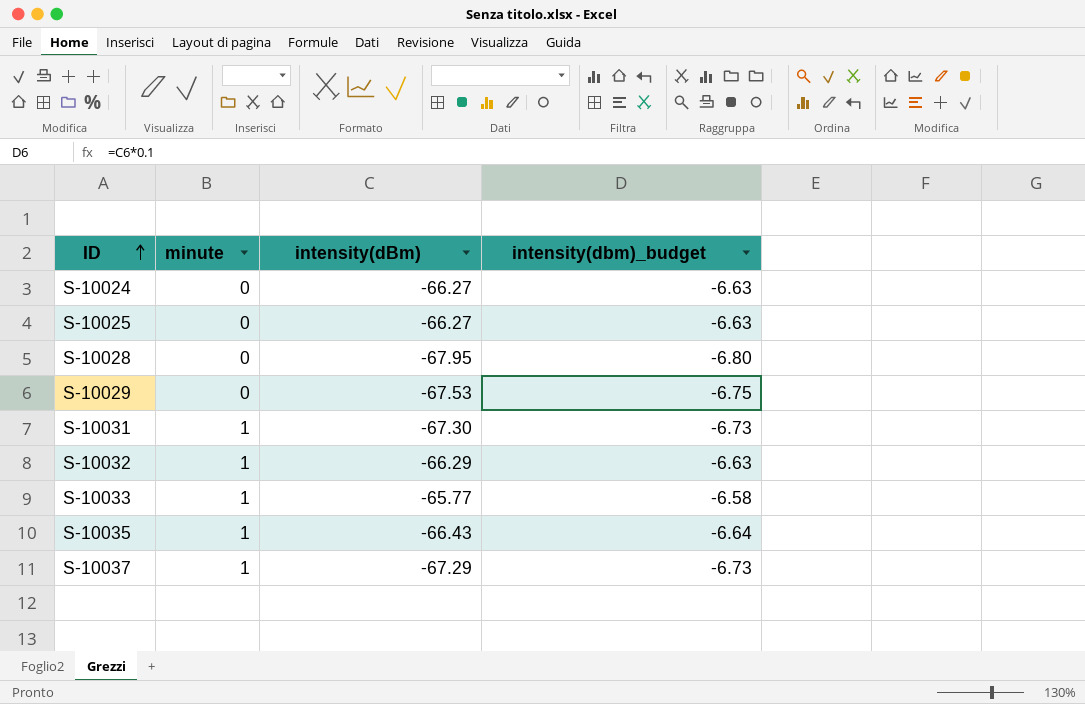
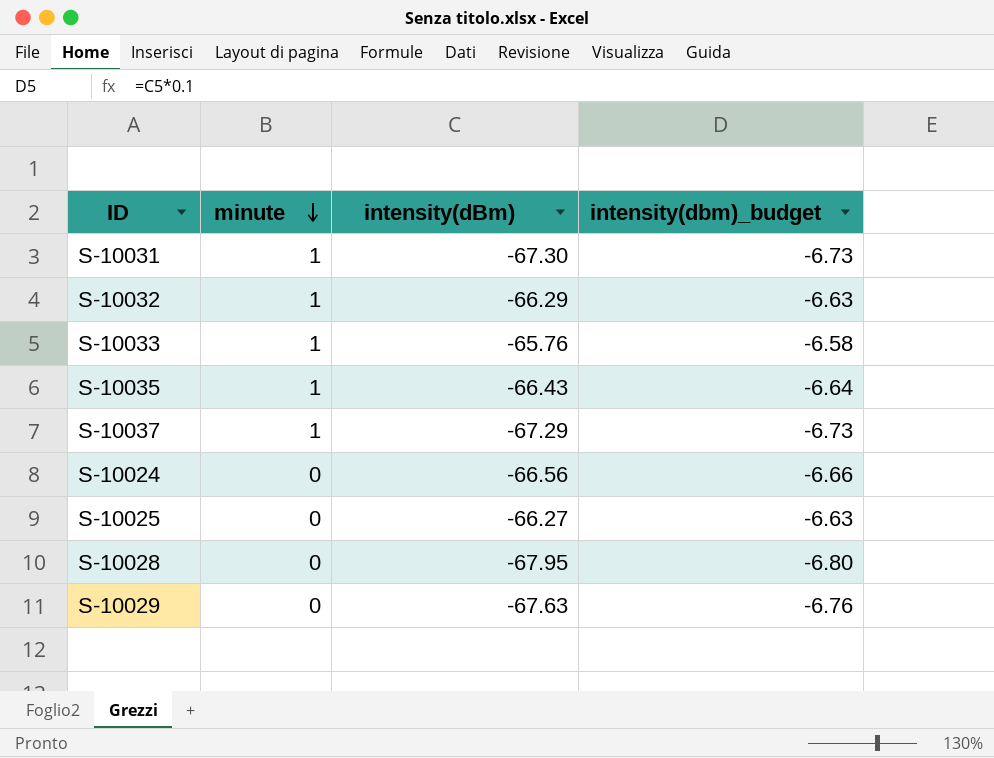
row order: ID ascending -> minute descending
S-10033 | intensity(dBm): -65.77 -> -65.76
S-10024 | intensity(dBm): -66.27 -> -66.56
S-10024 | intensity(dbm)_budget: -6.63 -> -6.66
S-10029 | intensity(dBm): -67.53 -> -67.63
S-10029 | intensity(dbm)_budget: -6.75 -> -6.76

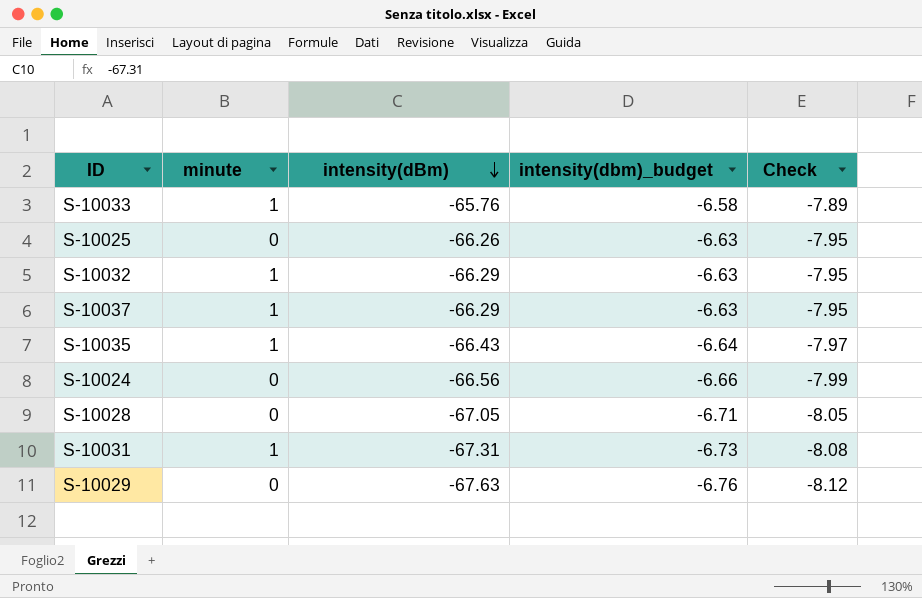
row order: minute descending -> intensity(dBm) descending
column Check | formula: none -> [intensity(dBm)] * 0.12
S-10025 | intensity(dBm): -66.27 -> -66.26
S-10037 | intensity(dBm): -67.29 -> -66.29
S-10037 | intensity(dbm)_budget: -6.73 -> -6.63
S-10028 | intensity(dBm): -67.95 -> -67.05
S-10028 | intensity(dbm)_budget: -6.80 -> -6.71
S-10031 | intensity(dBm): -67.30 -> -67.31

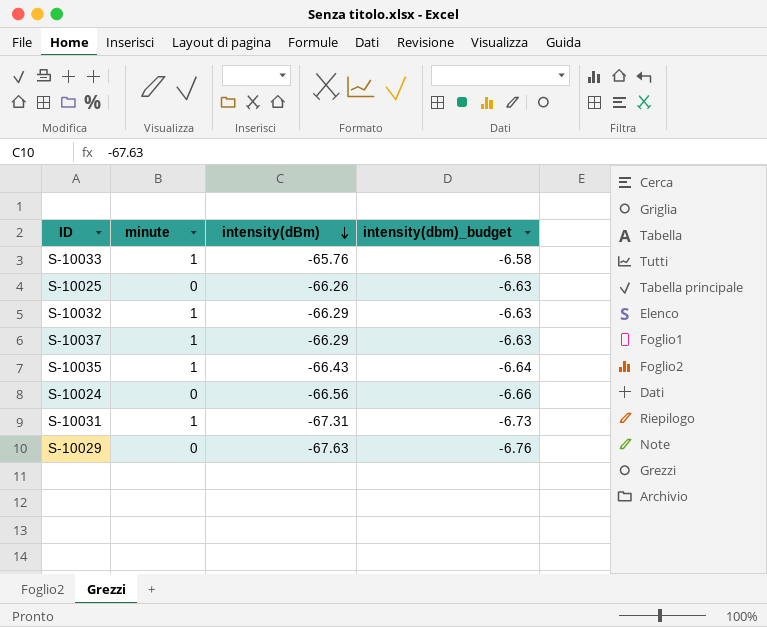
column Check | formula: [intensity(dBm)] * 0.12 -> none
row S-10028: 0 | -67.05 | -6.71 | -8.05 -> none

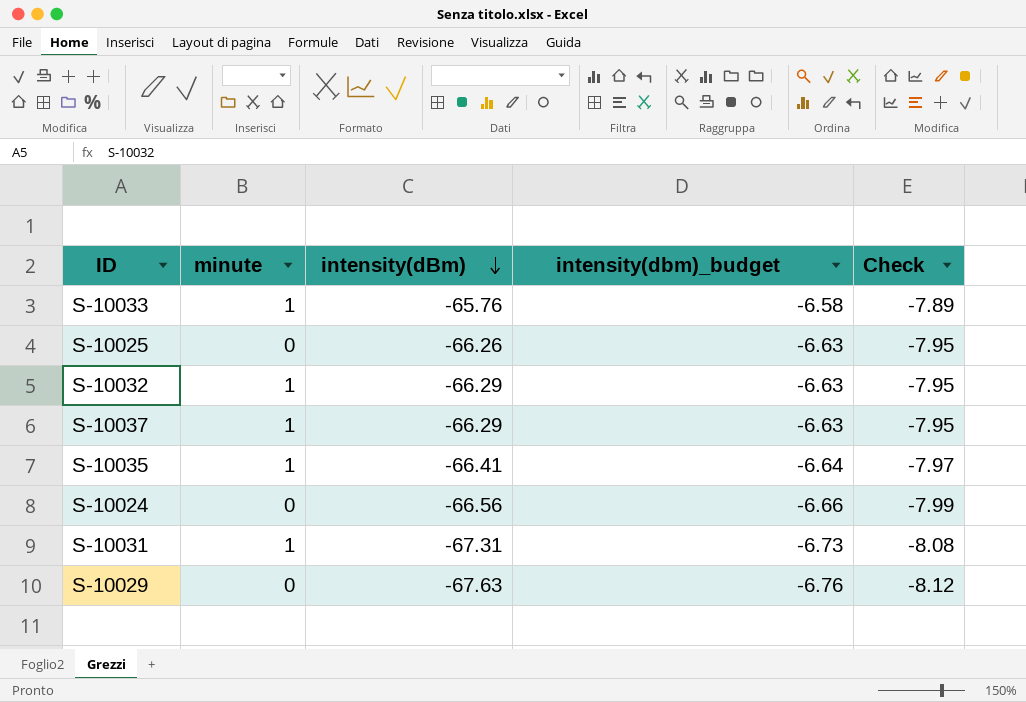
column Check | formula: none -> [intensity(dBm)] * 0.12
S-10035 | intensity(dBm): -66.43 -> -66.41

